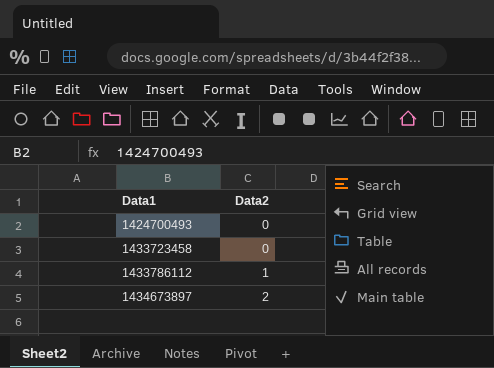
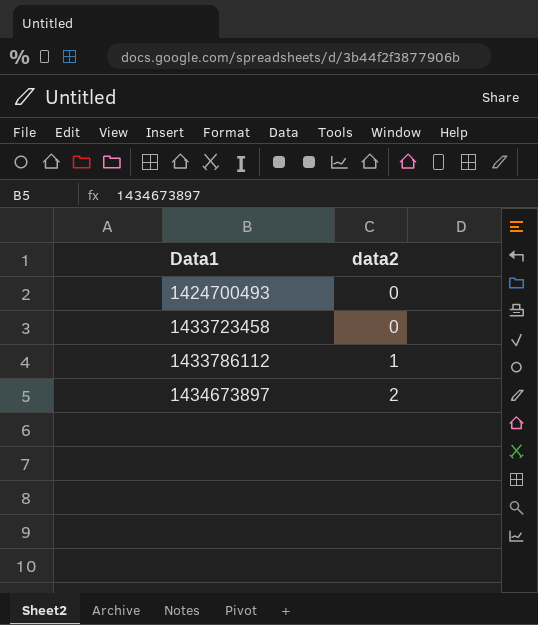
column name: Data2 -> data2

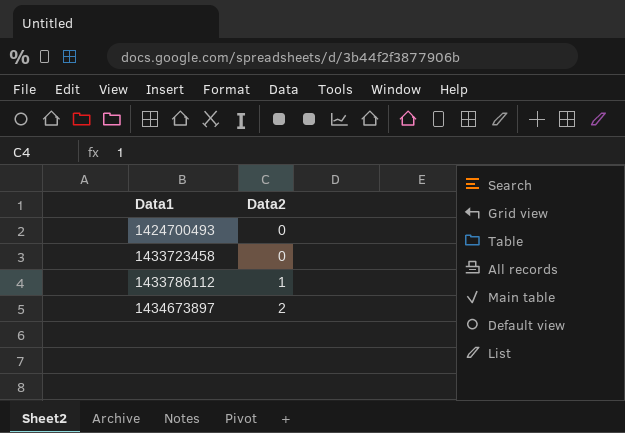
column name: data2 -> Data2

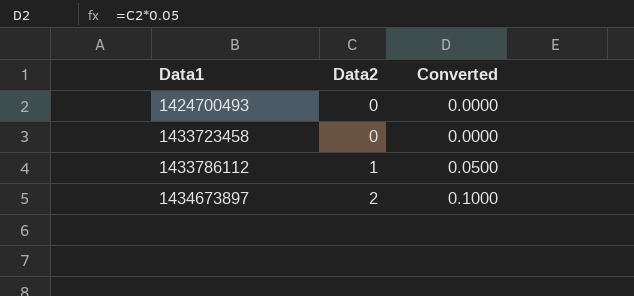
column Converted | formula: none -> [Data2] * 0.05

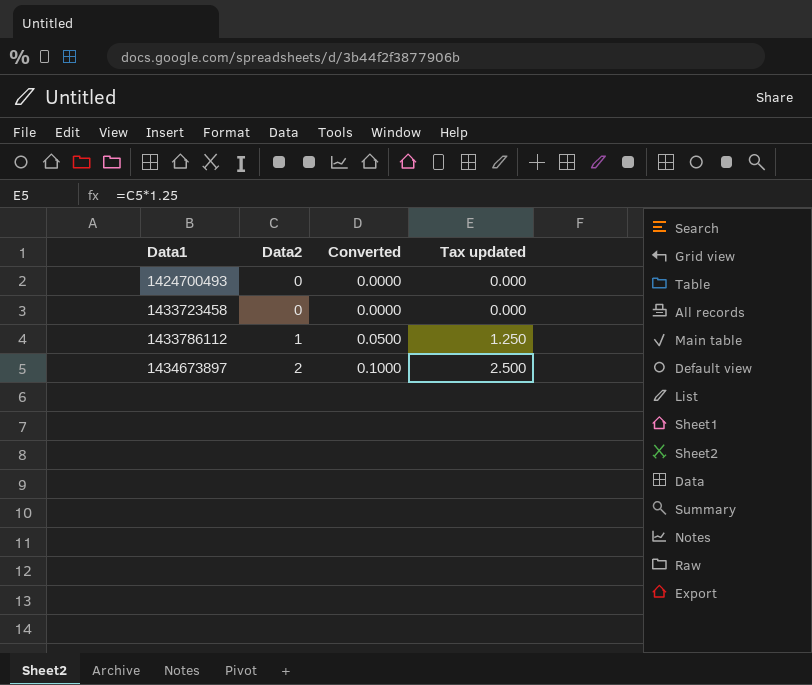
column Tax updated | formula: none -> [Data2] * 1.25

